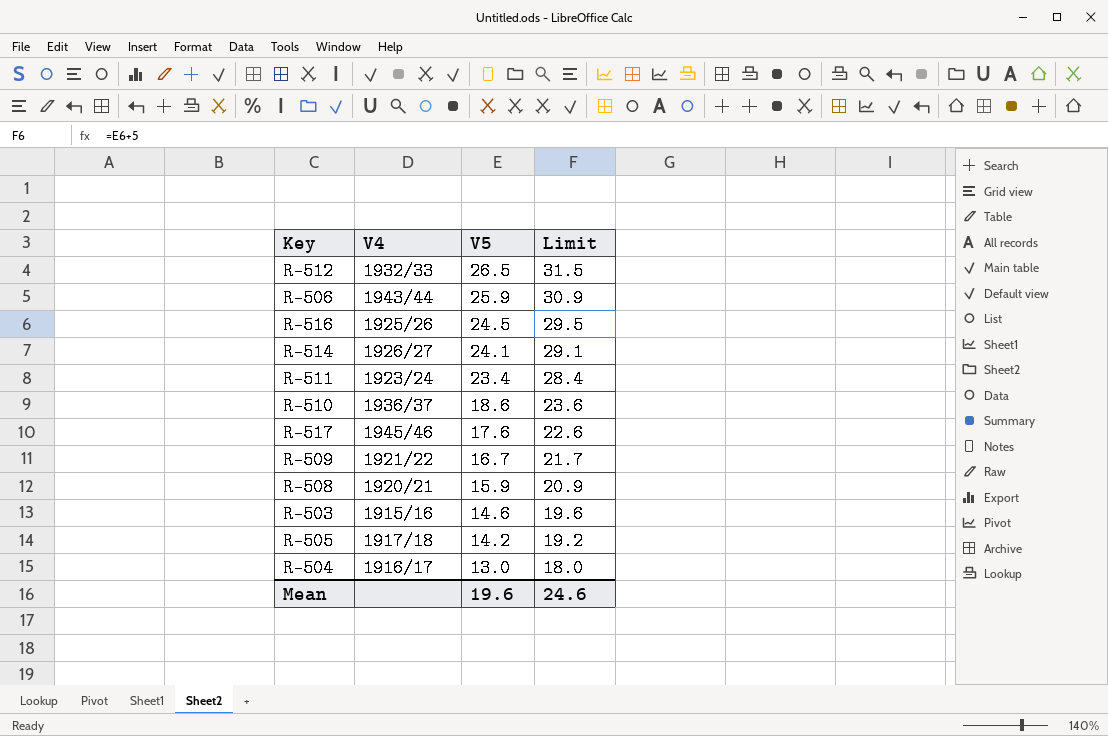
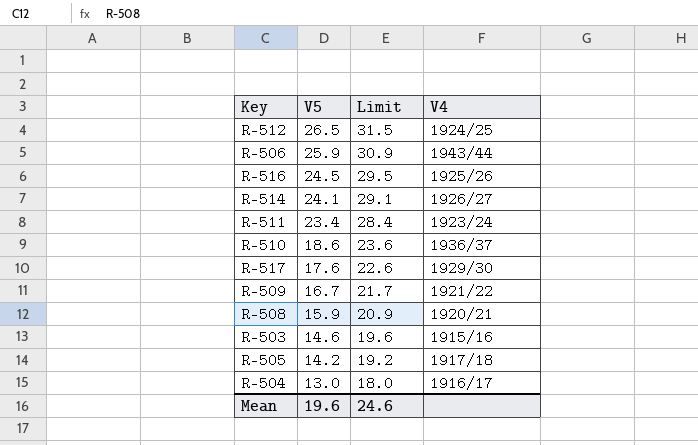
column V4 | position: 2 -> 4
R-512 | V4: 1932/33 -> 1924/25
R-517 | V4: 1945/46 -> 1929/30

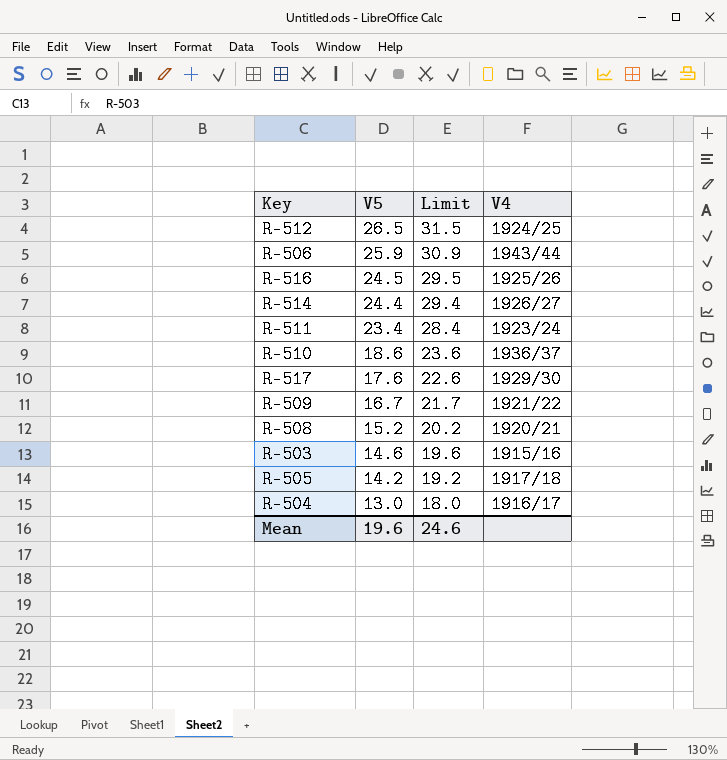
R-514 | V5: 24.1 -> 24.4
R-514 | Limit: 29.1 -> 29.4
R-508 | V5: 15.9 -> 15.2
R-508 | Limit: 20.9 -> 20.2

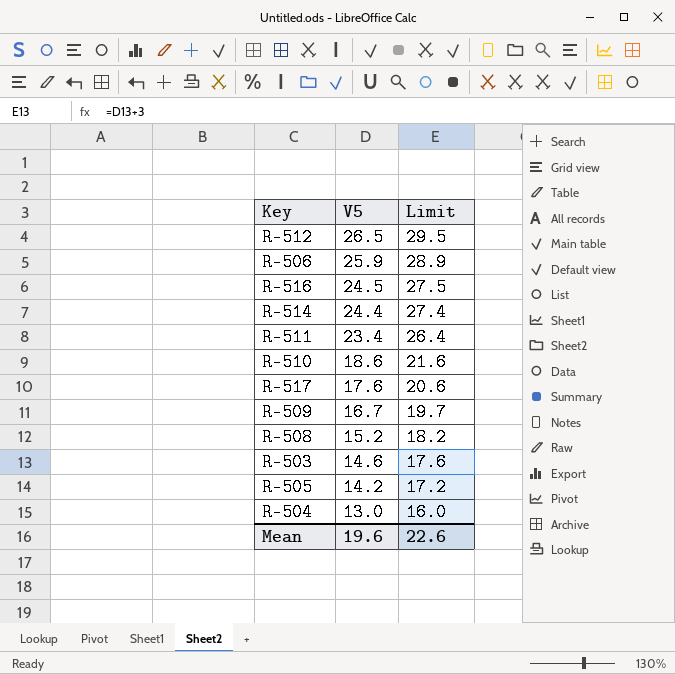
column V4 | position: 4 -> none
column Limit | formula: [V5] + 5 -> [V5] + 3
Mean | Limit: 24.6 -> 22.6

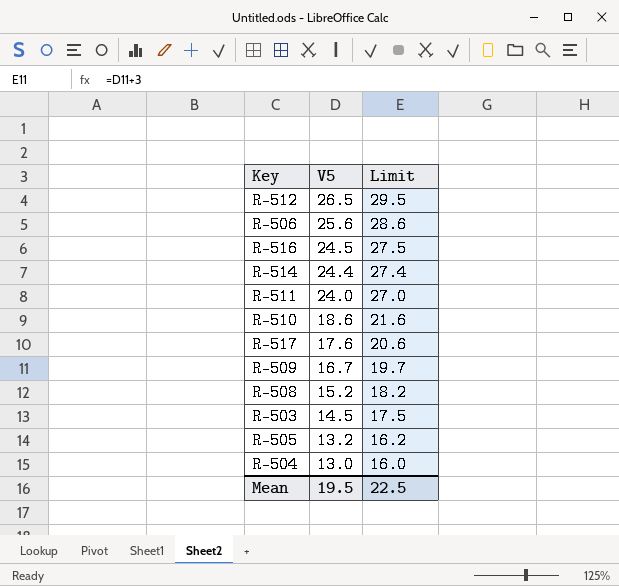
R-506 | V5: 25.9 -> 25.6
R-506 | Limit: 28.9 -> 28.6
R-511 | V5: 23.4 -> 24.0
R-511 | Limit: 26.4 -> 27.0
R-503 | V5: 14.6 -> 14.5
R-503 | Limit: 17.6 -> 17.5
R-505 | V5: 14.2 -> 13.2
R-505 | Limit: 17.2 -> 16.2
Mean | V5: 19.6 -> 19.5
Mean | Limit: 22.6 -> 22.5

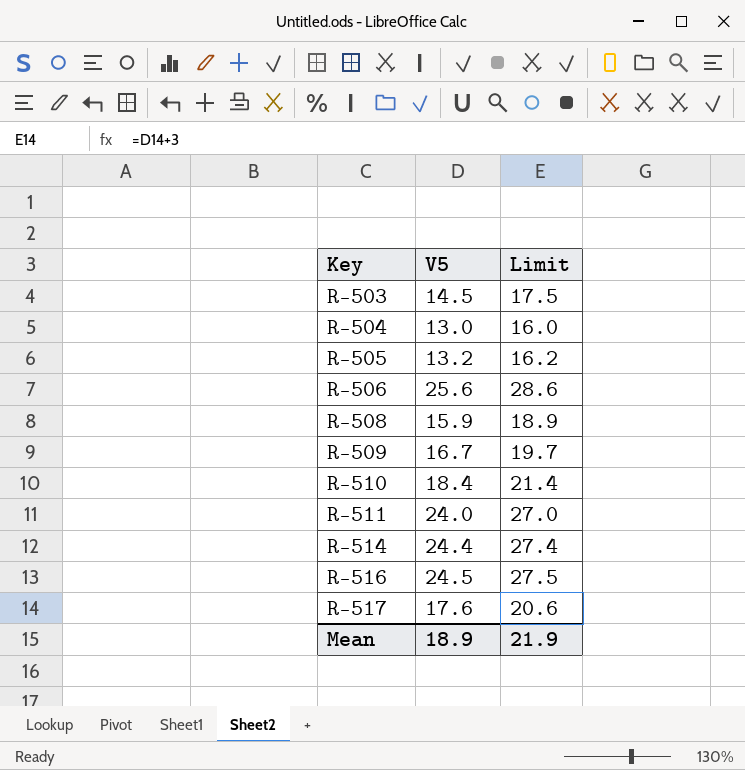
row order: V5 descending -> Key ascending
row R-512: 26.5 | 29.5 -> none
R-508 | V5: 15.2 -> 15.9
R-508 | Limit: 18.2 -> 18.9
R-510 | V5: 18.6 -> 18.4
R-510 | Limit: 21.6 -> 21.4
Mean | V5: 19.5 -> 18.9
Mean | Limit: 22.5 -> 21.9

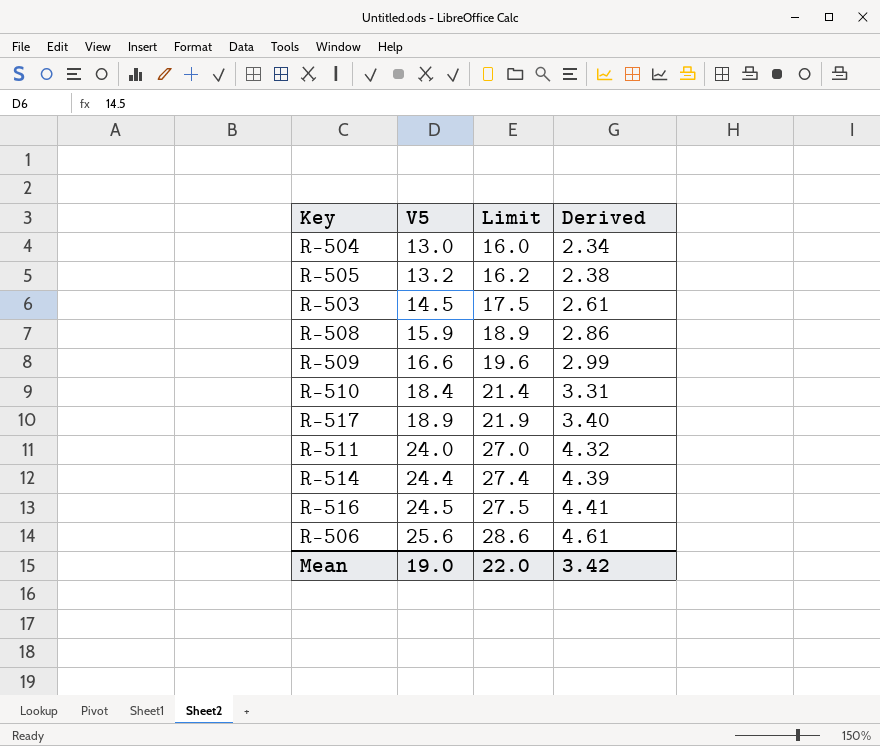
row order: Key ascending -> V5 ascending
column Derived | formula: none -> [V5] * 0.18
R-509 | V5: 16.7 -> 16.6
R-509 | Limit: 19.7 -> 19.6
R-517 | V5: 17.6 -> 18.9
R-517 | Limit: 20.6 -> 21.9
Mean | V5: 18.9 -> 19.0
Mean | Limit: 21.9 -> 22.0

